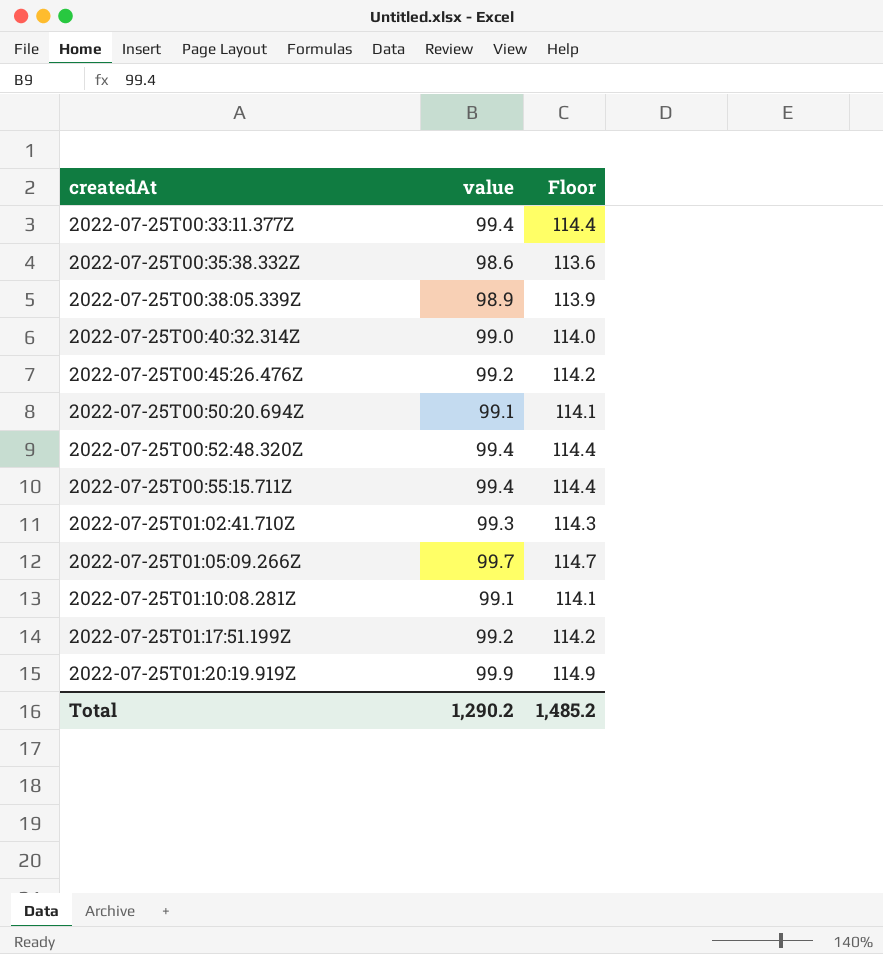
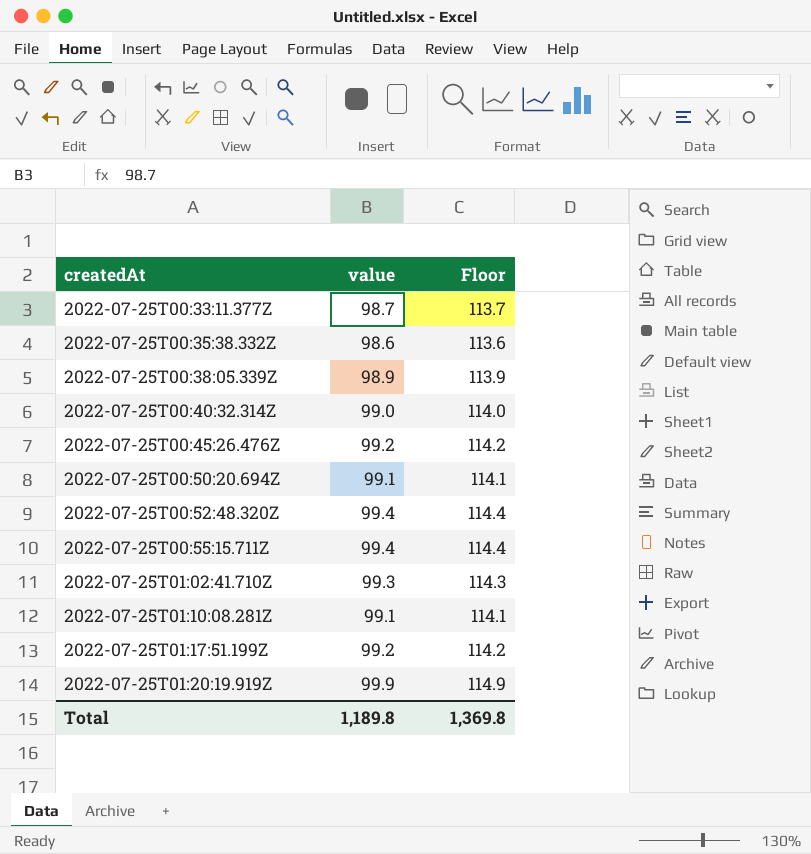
row 2022-07-25T01:05:09.266Z: 99.7 | 114.7 -> none
2022-07-25T00:33:11.377Z | value: 99.4 -> 98.7
2022-07-25T00:33:11.377Z | Floor: 114.4 -> 113.7
Total | value: 1,290.2 -> 1,189.8
Total | Floor: 1,485.2 -> 1,369.8

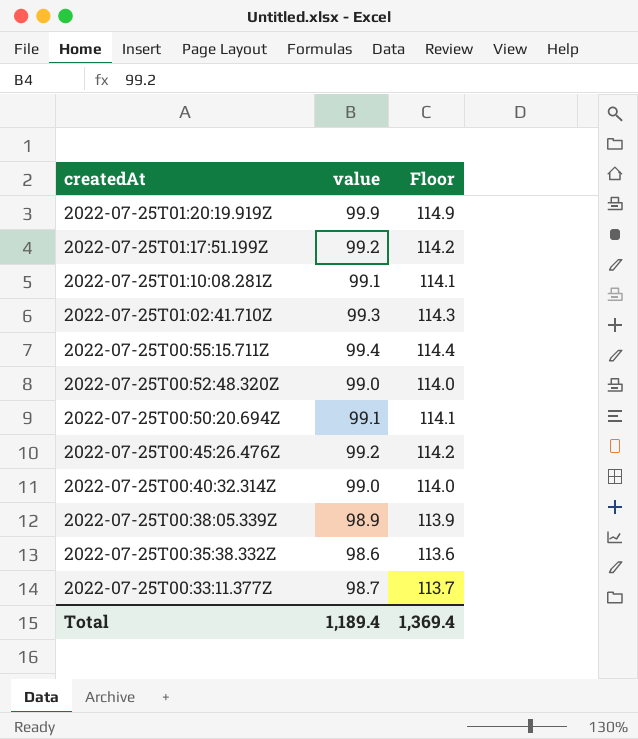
row order: createdAt ascending -> createdAt descending
2022-07-25T00:52:48.320Z | value: 99.4 -> 99.0
2022-07-25T00:52:48.320Z | Floor: 114.4 -> 114.0
Total | value: 1,189.8 -> 1,189.4
Total | Floor: 1,369.8 -> 1,369.4

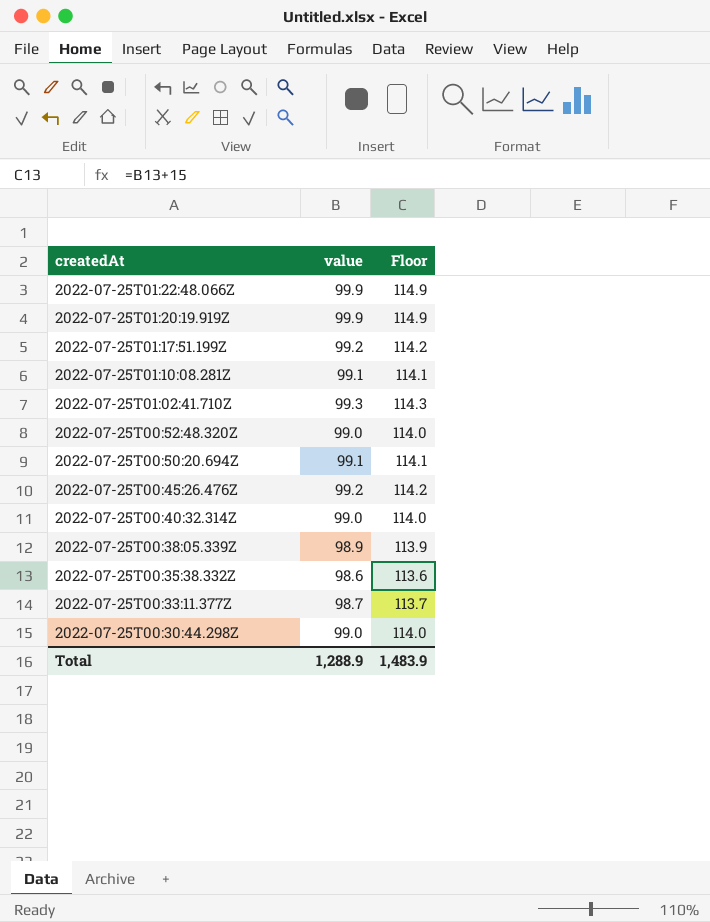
row 2022-07-25T00:55:15.711Z: 99.4 | 114.4 -> none
row 2022-07-25T01:22:48.066Z: none -> 99.9 | 114.9
row 2022-07-25T00:30:44.298Z: none -> 99.0 | 114.0
Total | value: 1,189.4 -> 1,288.9
Total | Floor: 1,369.4 -> 1,483.9

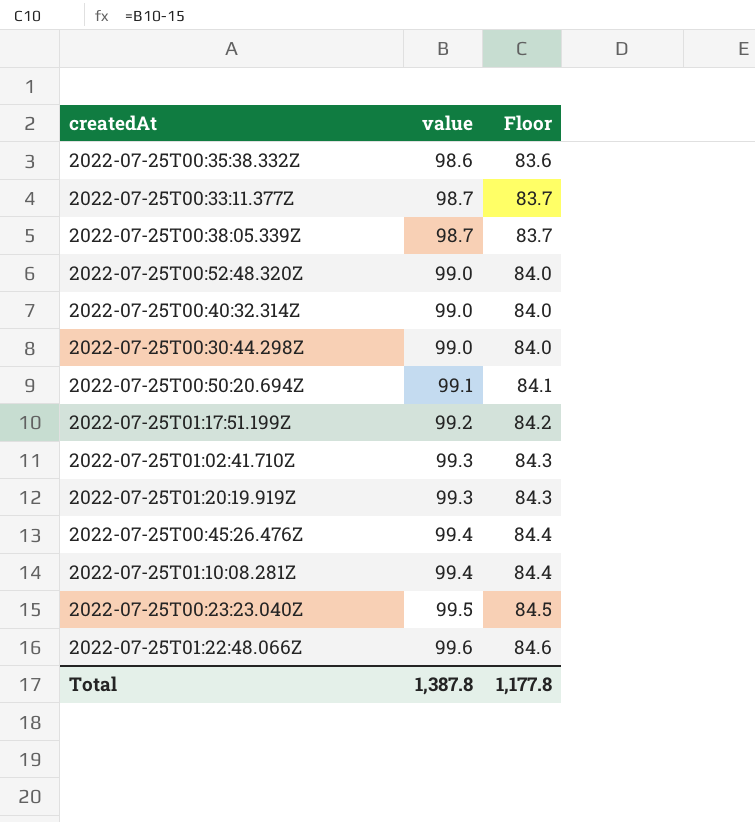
row order: createdAt descending -> value ascending
column Floor | formula: [value] + 15 -> [value] - 15
2022-07-25T00:38:05.339Z | value: 98.9 -> 98.7
2022-07-25T01:20:19.919Z | value: 99.9 -> 99.3
2022-07-25T00:45:26.476Z | value: 99.2 -> 99.4
2022-07-25T01:10:08.281Z | value: 99.1 -> 99.4
row 2022-07-25T00:23:23.040Z: none -> 99.5 | 84.5
2022-07-25T01:22:48.066Z | value: 99.9 -> 99.6
Total | value: 1,288.9 -> 1,387.8
Total | Floor: 1,483.9 -> 1,177.8

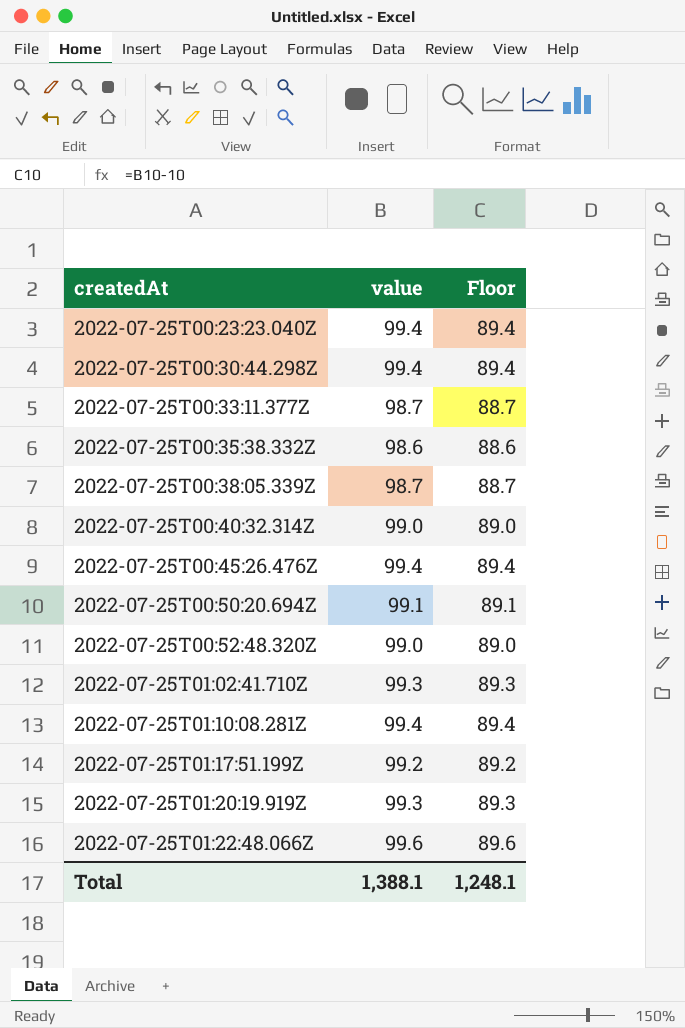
row order: value ascending -> createdAt ascending
column Floor | formula: [value] - 15 -> [value] - 10
2022-07-25T00:23:23.040Z | value: 99.5 -> 99.4
2022-07-25T00:30:44.298Z | value: 99.0 -> 99.4
Total | value: 1,387.8 -> 1,388.1
Total | Floor: 1,177.8 -> 1,248.1

